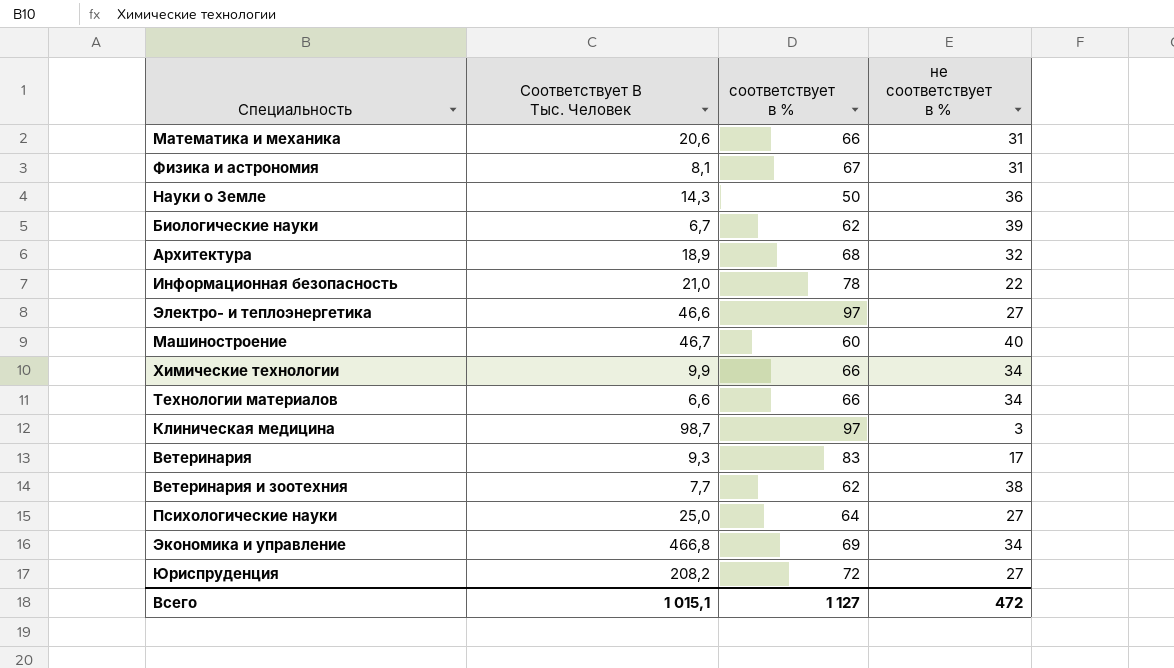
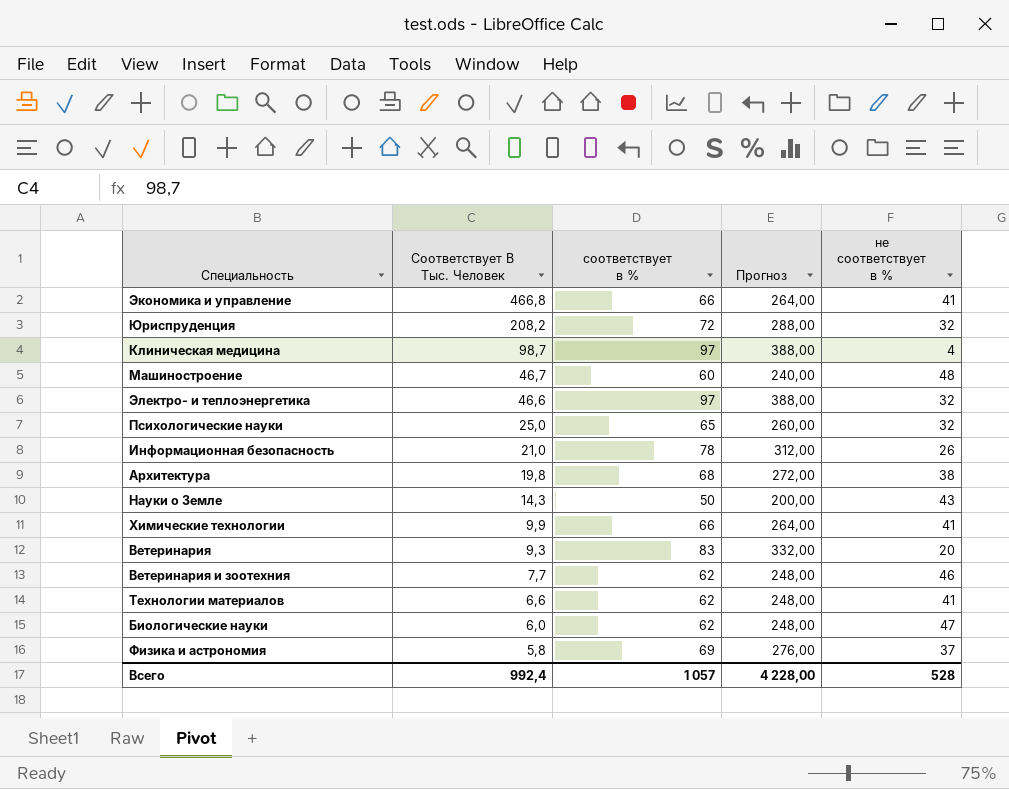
row order: none -> Соответствует В Тыс. Человек descending
column Прогноз | formula: none -> [соответствует в %] * 4
row Математика и механика: 20,6 | 66 | 31 -> none
Экономика и управление | соответствует в %: 69 -> 66
Экономика и управление | не соответствует в %: 34 -> 41
Юриспруденция | не соответствует в %: 27 -> 32
Клиническая медицина | не соответствует в %: 3 -> 4
Машиностроение | не соответствует в %: 40 -> 48
Электро- и теплоэнергетика | не соответствует в %: 27 -> 32
Психологические науки | соответствует в %: 64 -> 65
Психологические науки | не соответствует в %: 27 -> 32
Информационная безопасность | не соответствует в %: 22 -> 26
Архитектура | Соответствует В Тыс. Человек: 18,9 -> 19,8
Архитектура | не соответствует в %: 32 -> 38
Науки о Земле | не соответствует в %: 36 -> 43
Химические технологии | не соответствует в %: 34 -> 41
Ветеринария | не соответствует в %: 17 -> 20
Ветеринария и зоотехния | не соответствует в %: 38 -> 46
Технологии материалов | соответствует в %: 66 -> 62
Технологии материалов | не соответствует в %: 34 -> 41
Биологические науки | Соответствует В Тыс. Человек: 6,7 -> 6,0
Биологические науки | не соответствует в %: 39 -> 47
Физика и астрономия | Соответствует В Тыс. Человек: 8,1 -> 5,8
Физика и астрономия | соответствует в %: 67 -> 69
Физика и астрономия | не соответствует в %: 31 -> 37
Всего | Соответствует В Тыс. Человек: 1 015,1 -> 992,4
Всего | соответствует в %: 1 127 -> 1 057
Всего | не соответствует в %: 472 -> 528

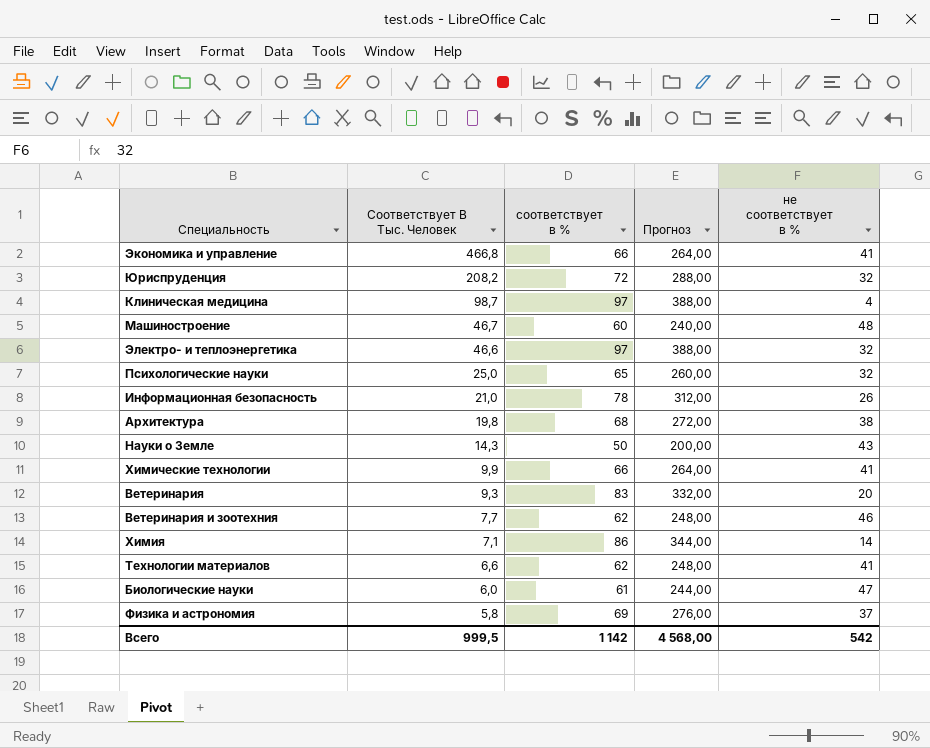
row Химия: none -> 7,1 | 86 | 344,00 | 14
Биологические науки | соответствует в %: 62 -> 61
Биологические науки | Прогноз: 248,00 -> 244,00
Всего | Соответствует В Тыс. Человек: 992,4 -> 999,5
Всего | соответствует в %: 1 057 -> 1 142
Всего | Прогноз: 4 228,00 -> 4 568,00
Всего | не соответствует в %: 528 -> 542

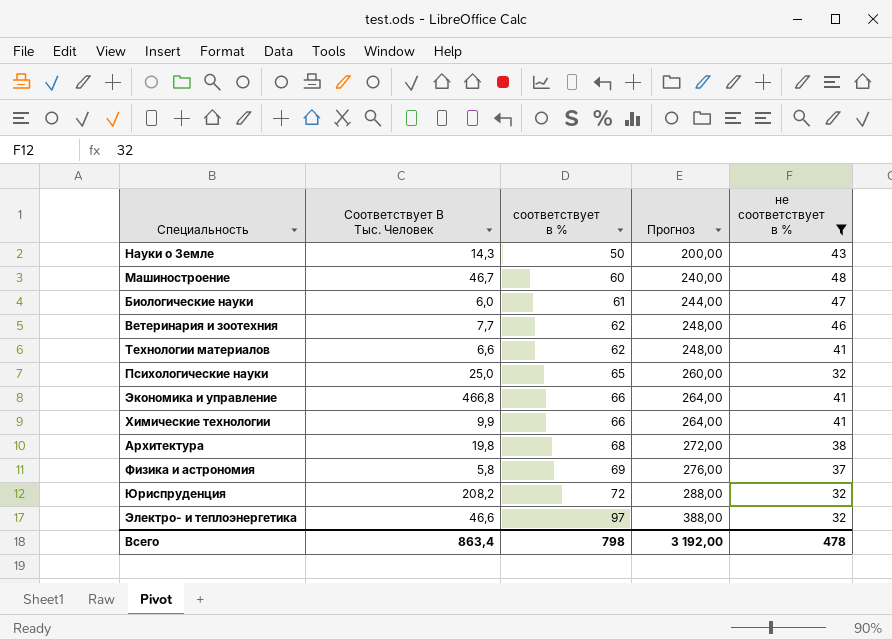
filter: none -> не соответствует в % >= 32
row order: Соответствует В Тыс. Человек descending -> соответствует в % ascending
Всего | Соответствует В Тыс. Человек: 999,5 -> 863,4
Всего | соответствует в %: 1 142 -> 798
Всего | Прогноз: 4 568,00 -> 3 192,00
Всего | не соответствует в %: 542 -> 478

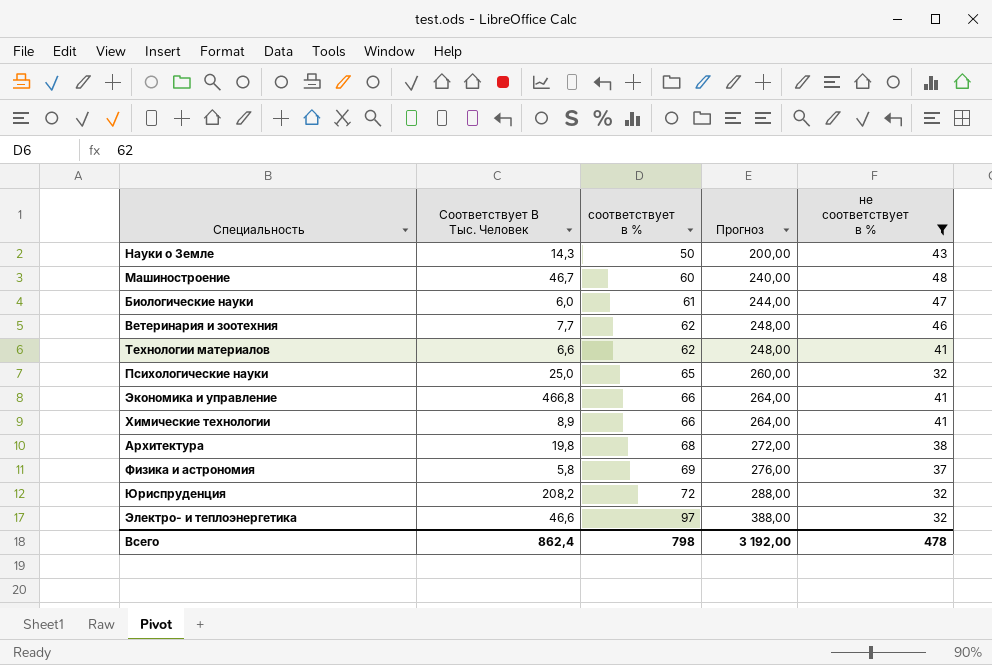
Химические технологии | Соответствует В Тыс. Человек: 9,9 -> 8,9
Всего | Соответствует В Тыс. Человек: 863,4 -> 862,4

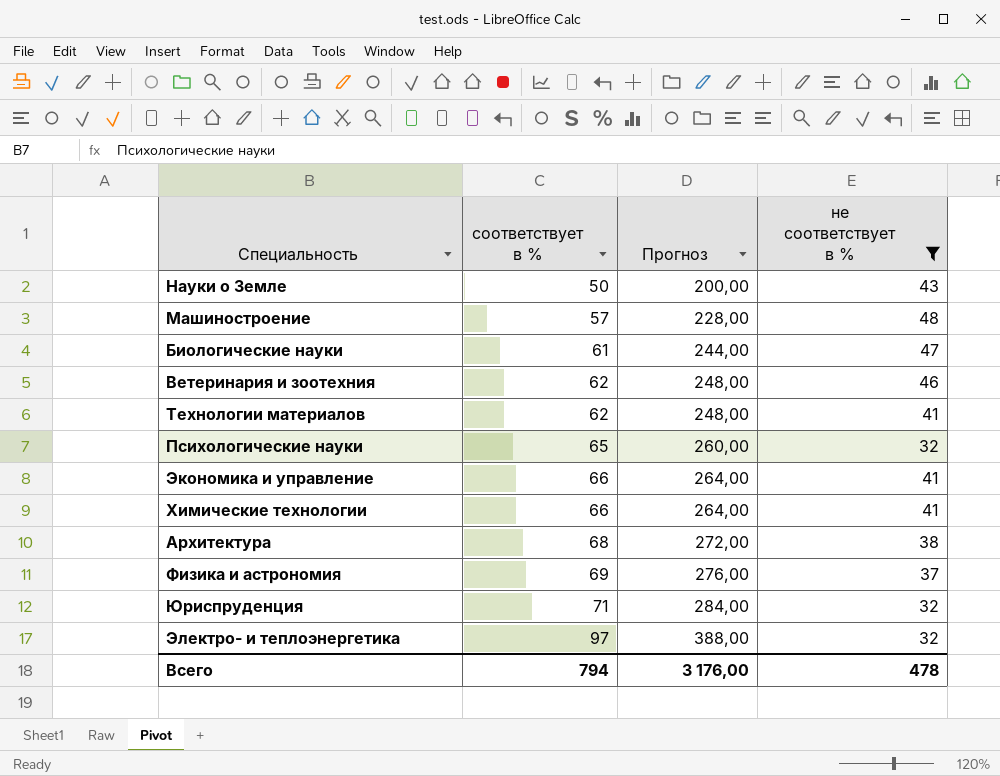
column Соответствует В Тыс. Человек | position: 2 -> none
Машиностроение | соответствует в %: 60 -> 57
Машиностроение | Прогноз: 240,00 -> 228,00
Юриспруденция | соответствует в %: 72 -> 71
Юриспруденция | Прогноз: 288,00 -> 284,00
Всего | соответствует в %: 798 -> 794
Всего | Прогноз: 3 192,00 -> 3 176,00

